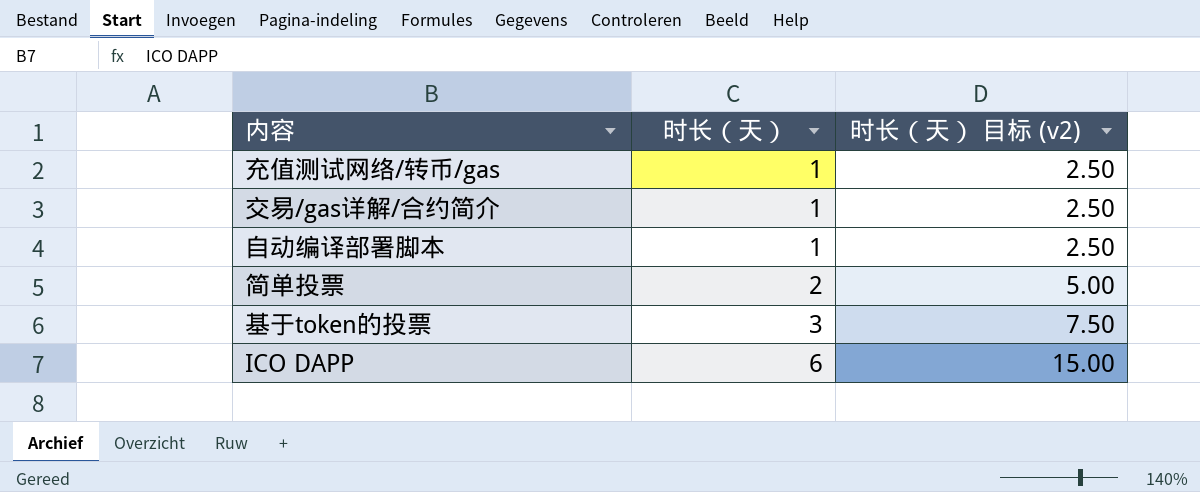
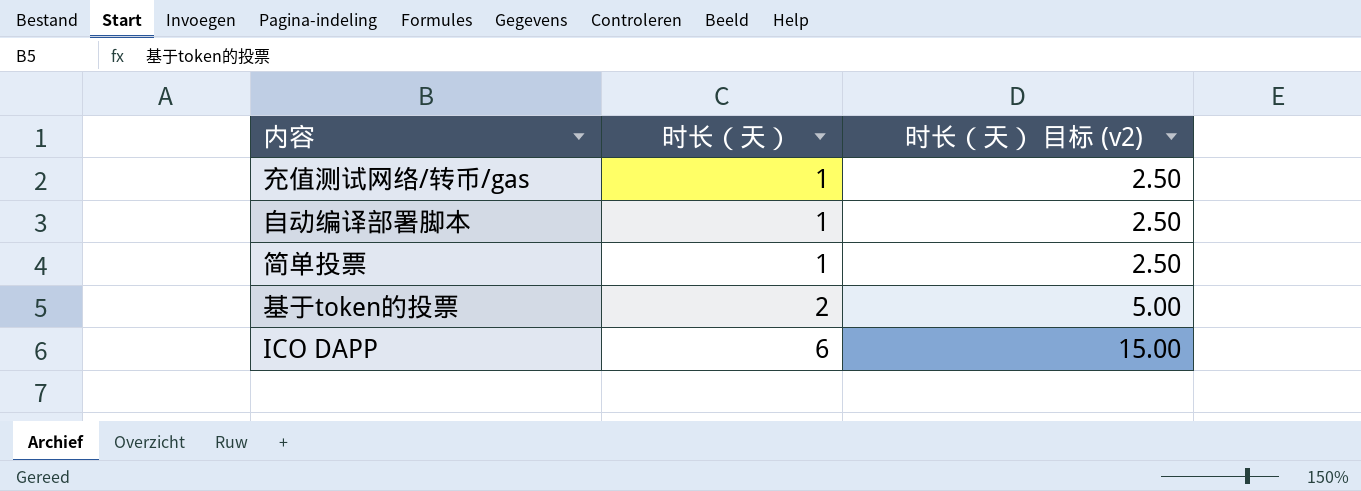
row 交易/gas详解/合约简介: 1 | 2.50 -> none
简单投票 | 时长（天）: 2 -> 1
简单投票 | 时长（天） 目标 (v2): 5.00 -> 2.50
基于token的投票 | 时长（天）: 3 -> 2
基于token的投票 | 时长（天） 目标 (v2): 7.50 -> 5.00

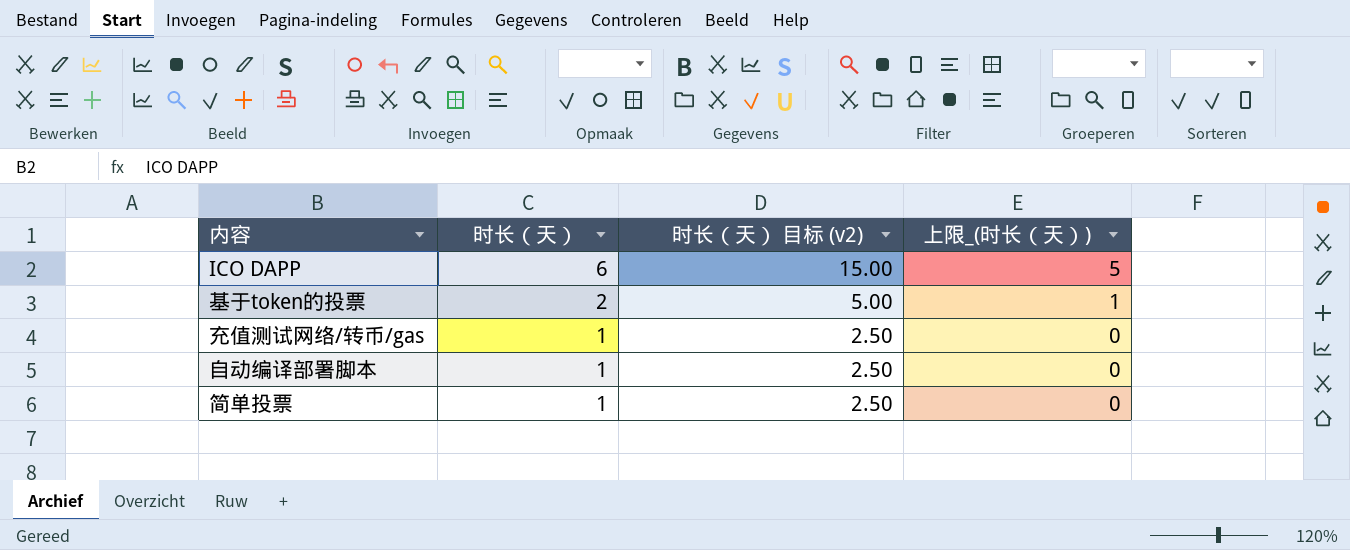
row order: 时长（天） ascending -> 时长（天） descending
column 上限_(时长（天）) | formula: none -> [时长（天）] - 1

